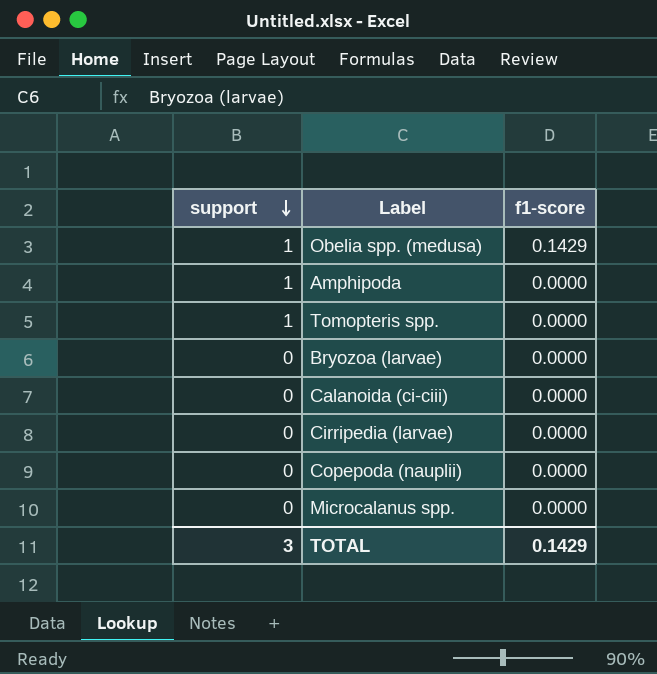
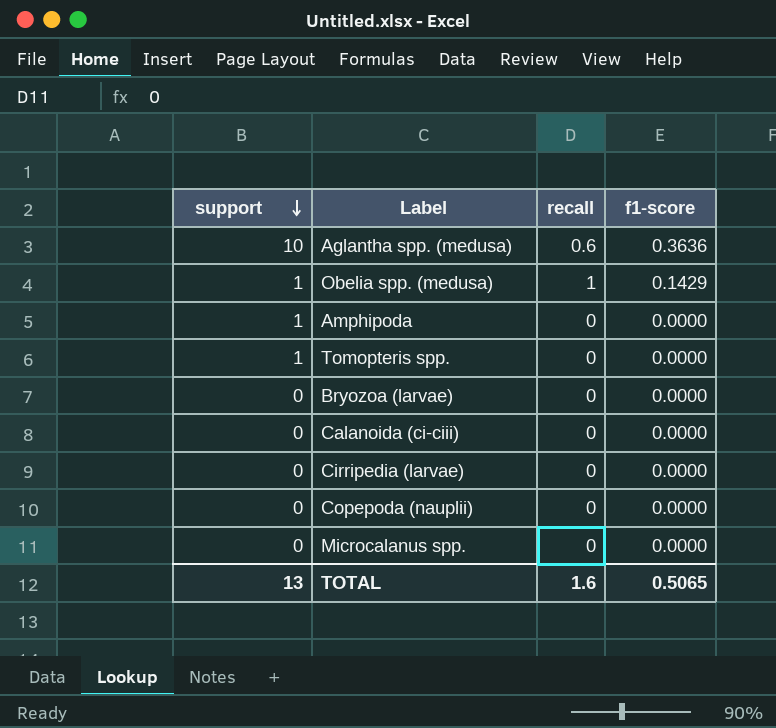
column recall | position: none -> 3
row Aglantha spp. (medusa): none -> 10 | 0.6 | 0.3636
TOTAL | support: 3 -> 13
TOTAL | f1-score: 0.1429 -> 0.5065

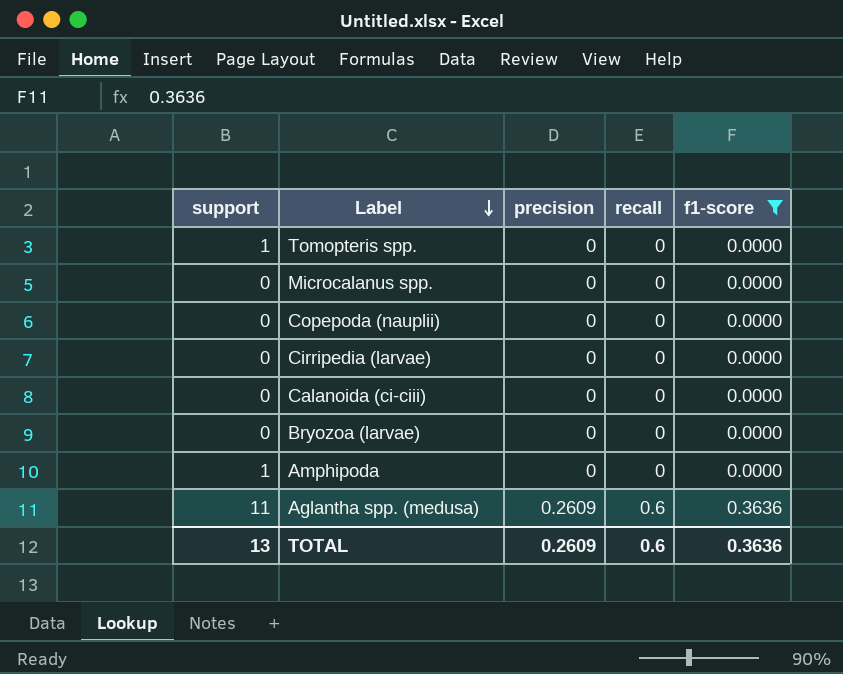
filter: none -> f1-score != 0.1429
row order: support descending -> Label descending
column precision | position: none -> 3
Aglantha spp. (medusa) | support: 10 -> 11
TOTAL | recall: 1.6 -> 0.6
TOTAL | f1-score: 0.5065 -> 0.3636

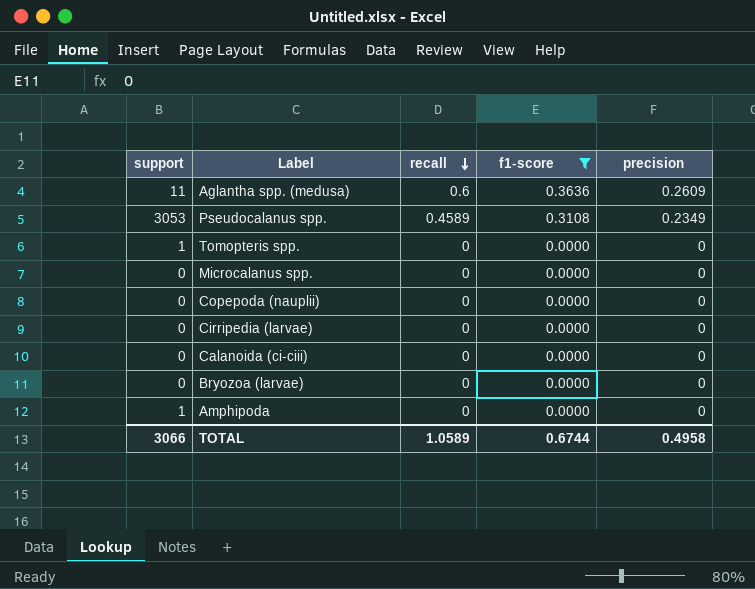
row order: Label descending -> recall descending
column precision | position: 3 -> 5
row Pseudocalanus spp.: none -> 3053 | 0.4589 | 0.3108 | 0.2349
TOTAL | support: 13 -> 3066
TOTAL | recall: 0.6 -> 1.0589
TOTAL | f1-score: 0.3636 -> 0.6744
TOTAL | precision: 0.2609 -> 0.4958

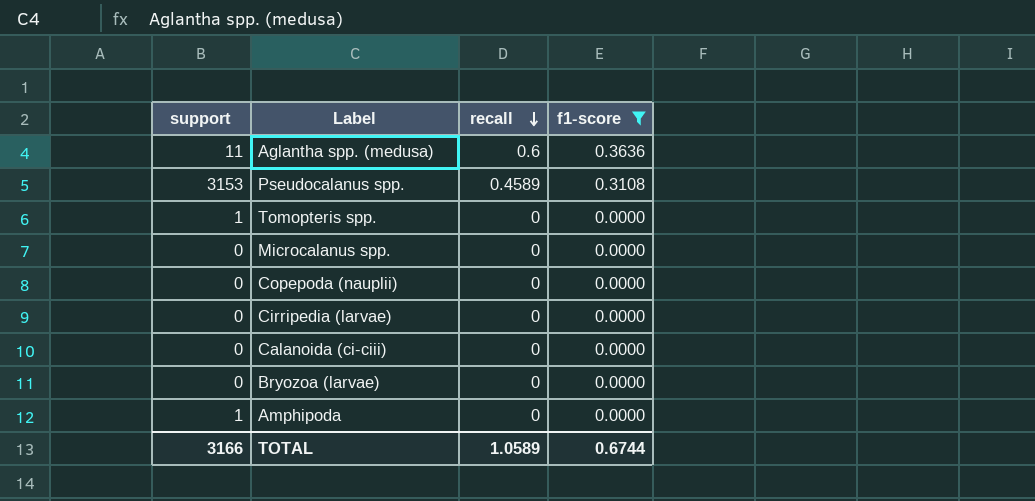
column precision | position: 5 -> none
Pseudocalanus spp. | support: 3053 -> 3153
TOTAL | support: 3066 -> 3166

